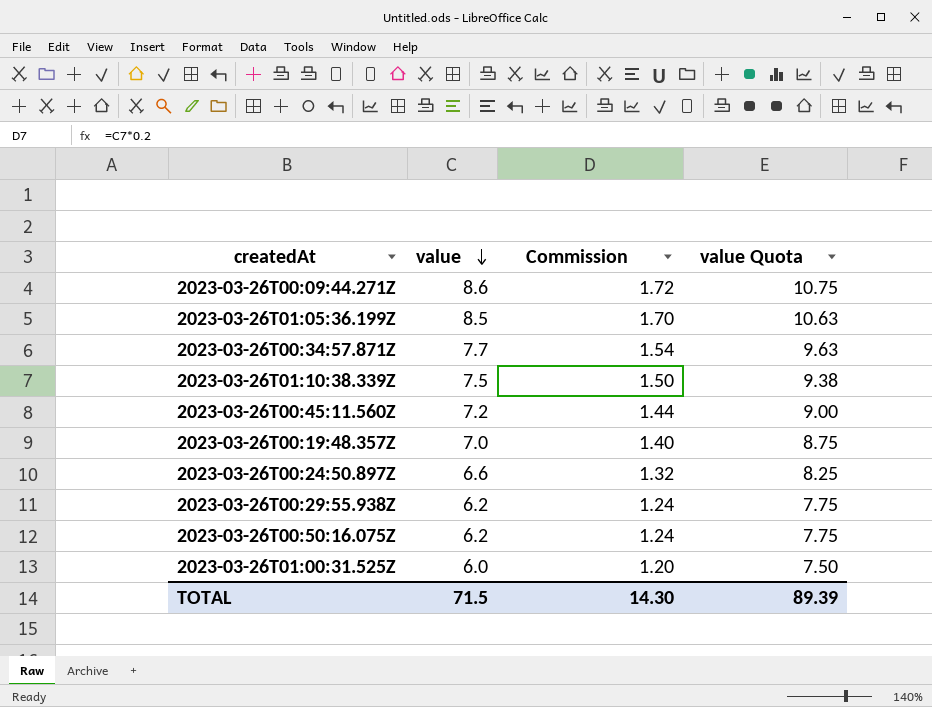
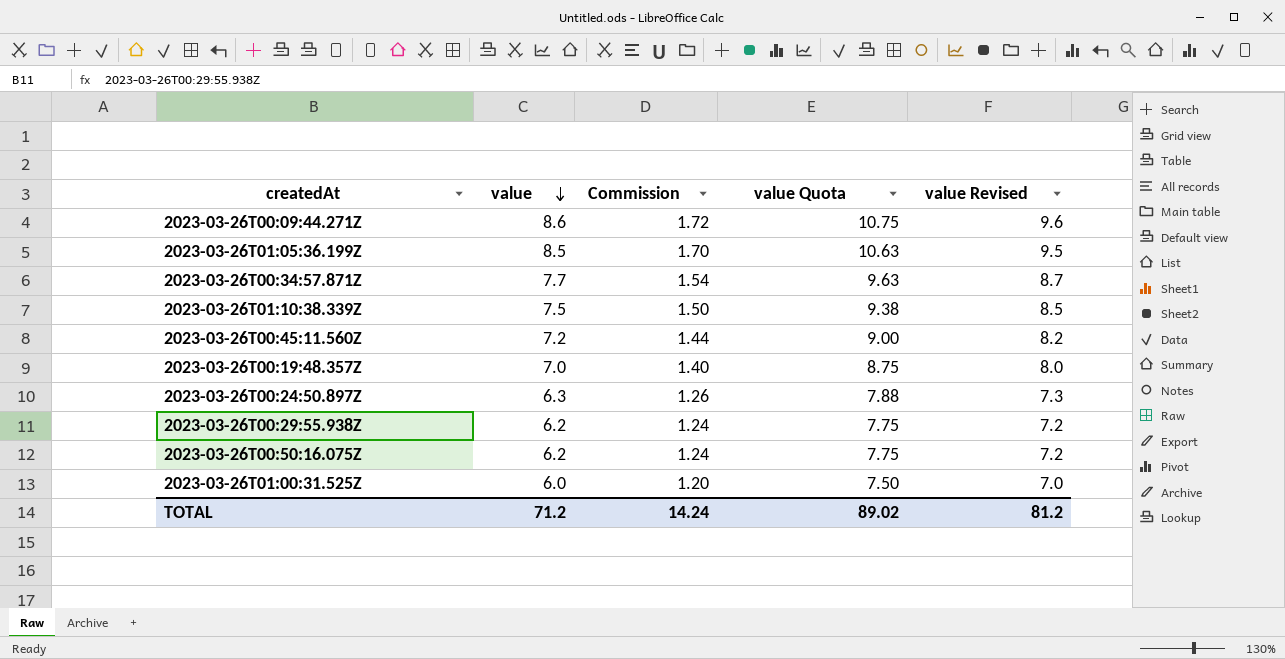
column value Revised | formula: none -> [value] + 1
2023-03-26T00:24:50.897Z | value: 6.6 -> 6.3
2023-03-26T00:24:50.897Z | Commission: 1.32 -> 1.26
2023-03-26T00:24:50.897Z | value Quota: 8.25 -> 7.88
TOTAL | value: 71.5 -> 71.2
TOTAL | Commission: 14.30 -> 14.24
TOTAL | value Quota: 89.39 -> 89.02

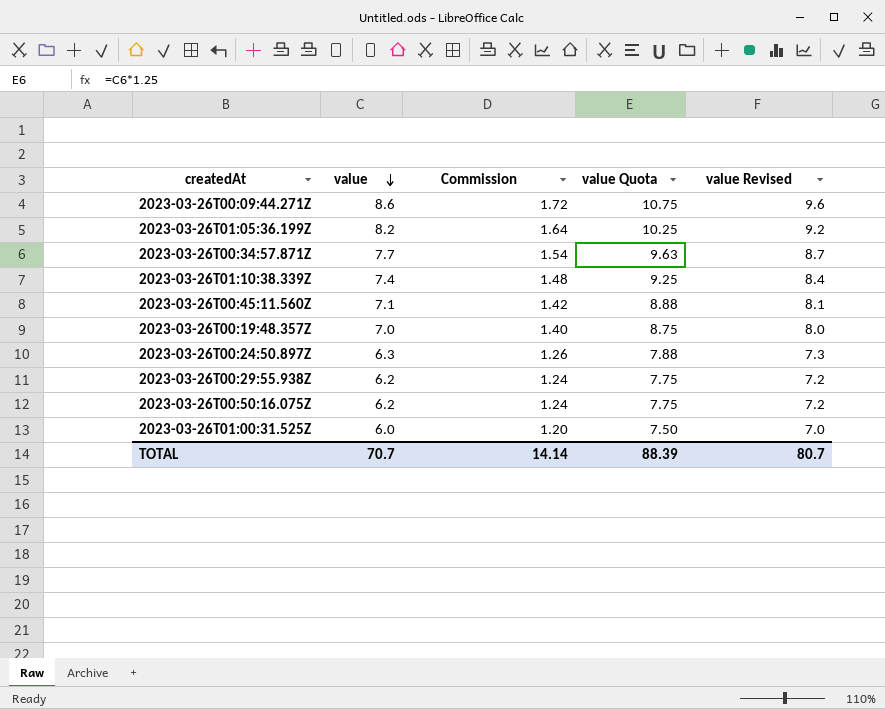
2023-03-26T01:05:36.199Z | value: 8.5 -> 8.2
2023-03-26T01:05:36.199Z | Commission: 1.70 -> 1.64
2023-03-26T01:05:36.199Z | value Quota: 10.63 -> 10.25
2023-03-26T01:05:36.199Z | value Revised: 9.5 -> 9.2
2023-03-26T01:10:38.339Z | value: 7.5 -> 7.4
2023-03-26T01:10:38.339Z | Commission: 1.50 -> 1.48
2023-03-26T01:10:38.339Z | value Quota: 9.38 -> 9.25
2023-03-26T01:10:38.339Z | value Revised: 8.5 -> 8.4
2023-03-26T00:45:11.560Z | value: 7.2 -> 7.1
2023-03-26T00:45:11.560Z | Commission: 1.44 -> 1.42
2023-03-26T00:45:11.560Z | value Quota: 9.00 -> 8.88
2023-03-26T00:45:11.560Z | value Revised: 8.2 -> 8.1
TOTAL | value: 71.2 -> 70.7
TOTAL | Commission: 14.24 -> 14.14
TOTAL | value Quota: 89.02 -> 88.39
TOTAL | value Revised: 81.2 -> 80.7

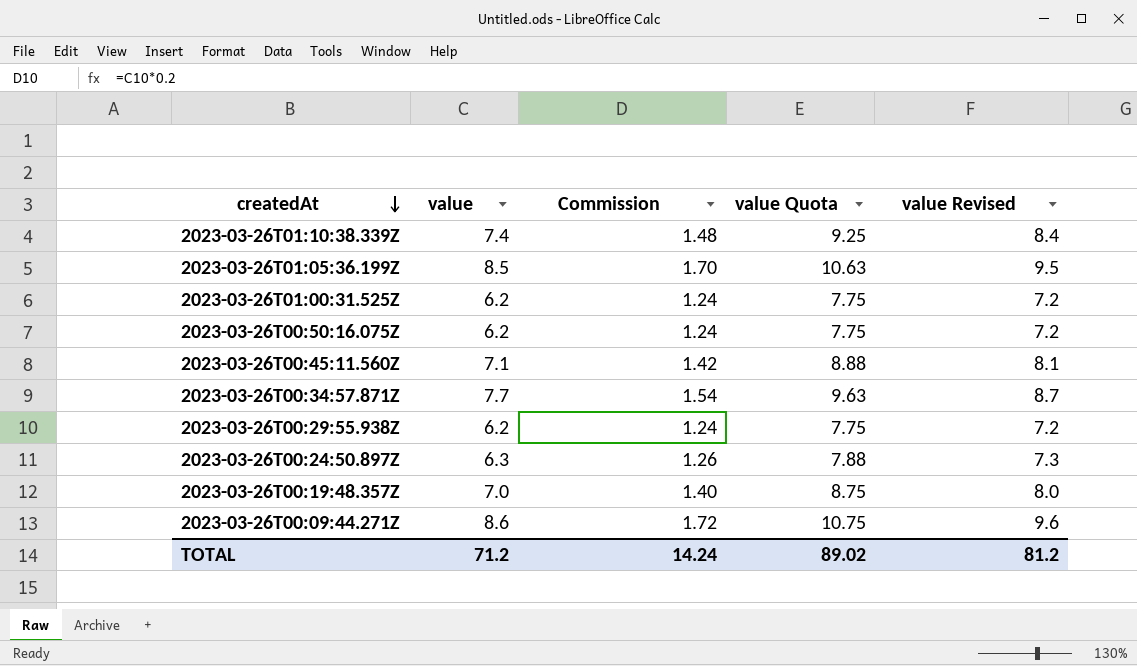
row order: value descending -> createdAt descending
2023-03-26T01:05:36.199Z | value: 8.2 -> 8.5
2023-03-26T01:05:36.199Z | Commission: 1.64 -> 1.70
2023-03-26T01:05:36.199Z | value Quota: 10.25 -> 10.63
2023-03-26T01:05:36.199Z | value Revised: 9.2 -> 9.5
2023-03-26T01:00:31.525Z | value: 6.0 -> 6.2
2023-03-26T01:00:31.525Z | Commission: 1.20 -> 1.24
2023-03-26T01:00:31.525Z | value Quota: 7.50 -> 7.75
2023-03-26T01:00:31.525Z | value Revised: 7.0 -> 7.2
TOTAL | value: 70.7 -> 71.2
TOTAL | Commission: 14.14 -> 14.24
TOTAL | value Quota: 88.39 -> 89.02
TOTAL | value Revised: 80.7 -> 81.2

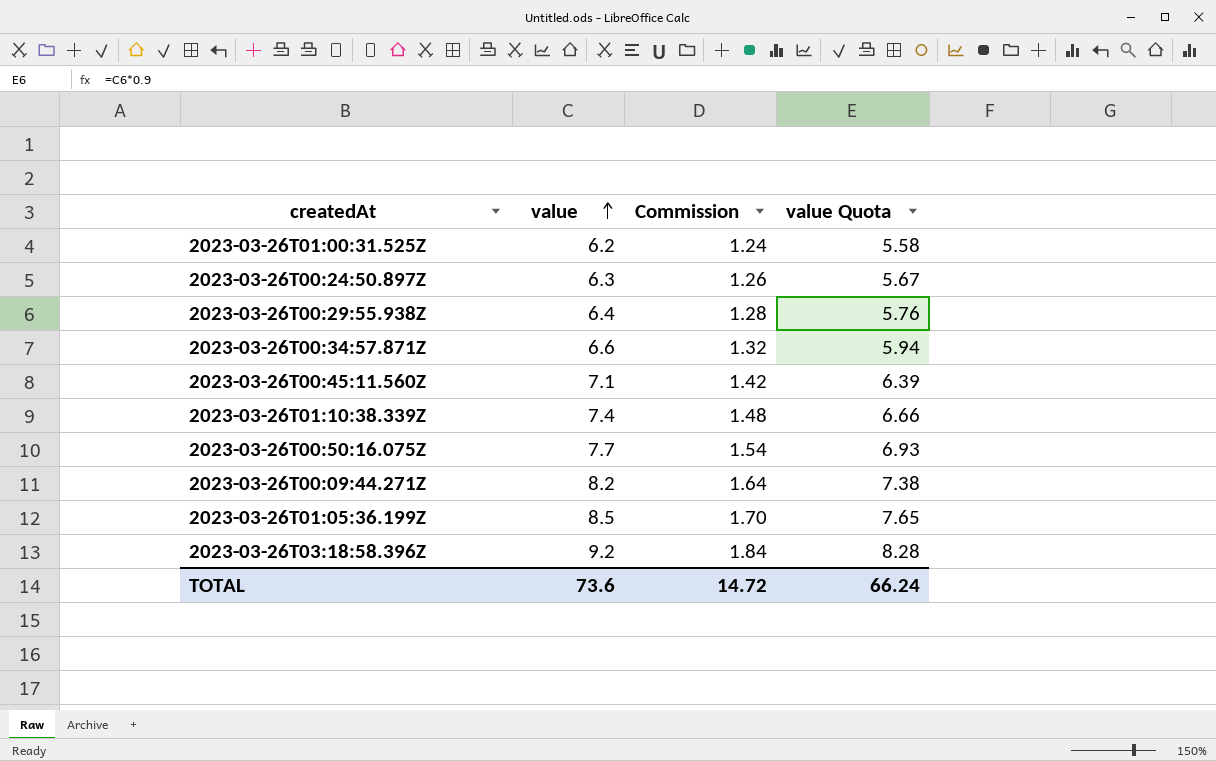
row order: createdAt descending -> value ascending
column value Revised | formula: [value] + 1 -> none
column value Quota | formula: [value] * 1.25 -> [value] * 0.9
row 2023-03-26T00:19:48.357Z: 7.0 | 1.40 | 8.75 | 8.0 -> none
2023-03-26T00:29:55.938Z | value: 6.2 -> 6.4
2023-03-26T00:29:55.938Z | Commission: 1.24 -> 1.28
2023-03-26T00:34:57.871Z | value: 7.7 -> 6.6
2023-03-26T00:34:57.871Z | Commission: 1.54 -> 1.32
2023-03-26T00:50:16.075Z | value: 6.2 -> 7.7
2023-03-26T00:50:16.075Z | Commission: 1.24 -> 1.54
2023-03-26T00:09:44.271Z | value: 8.6 -> 8.2
2023-03-26T00:09:44.271Z | Commission: 1.72 -> 1.64
row 2023-03-26T03:18:58.396Z: none -> 9.2 | 1.84 | 8.28
TOTAL | value: 71.2 -> 73.6
TOTAL | Commission: 14.24 -> 14.72
TOTAL | value Quota: 89.02 -> 66.24

